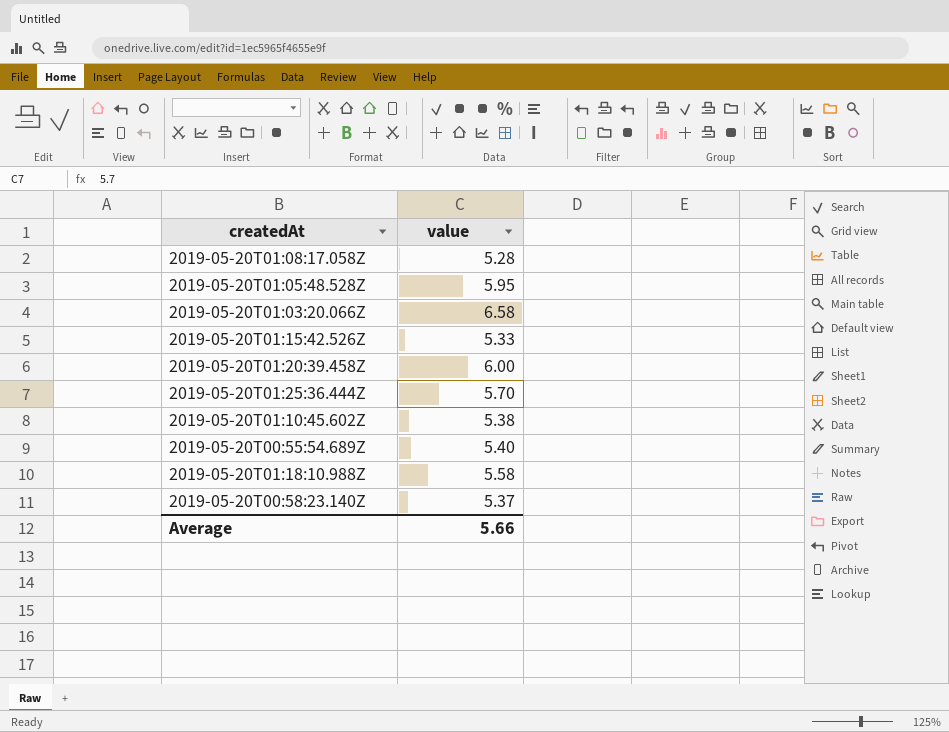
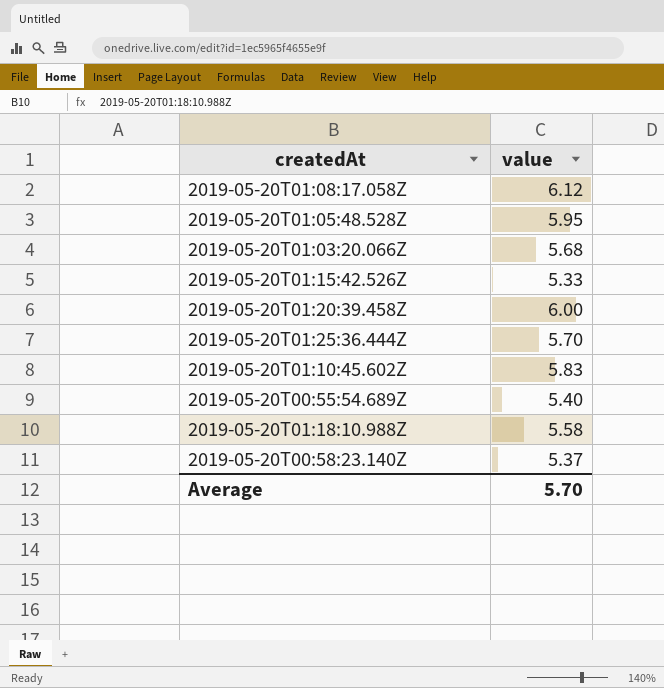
2019-05-20T01:08:17.058Z | value: 5.28 -> 6.12
2019-05-20T01:03:20.066Z | value: 6.58 -> 5.68
2019-05-20T01:10:45.602Z | value: 5.38 -> 5.83
Average | value: 5.66 -> 5.70

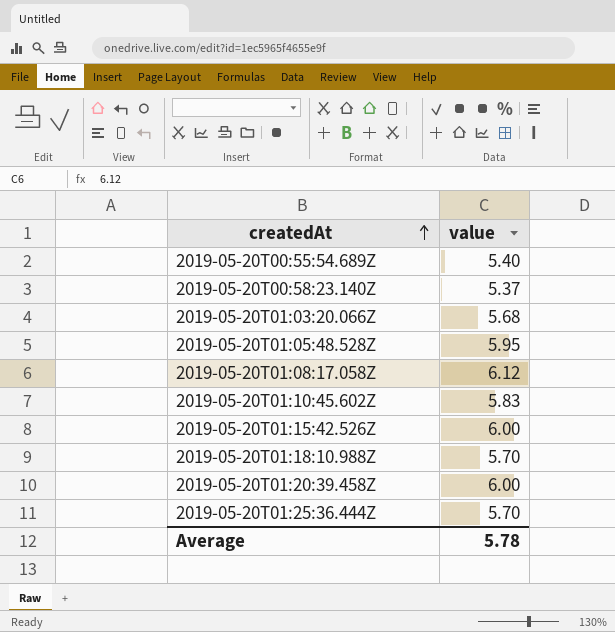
row order: none -> createdAt ascending
2019-05-20T01:15:42.526Z | value: 5.33 -> 6.00
2019-05-20T01:18:10.988Z | value: 5.58 -> 5.70
Average | value: 5.70 -> 5.78

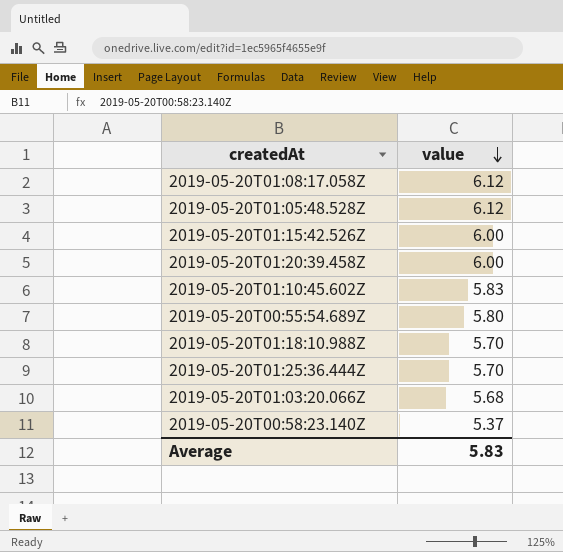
row order: createdAt ascending -> value descending
2019-05-20T01:05:48.528Z | value: 5.95 -> 6.12
2019-05-20T00:55:54.689Z | value: 5.40 -> 5.80
Average | value: 5.78 -> 5.83

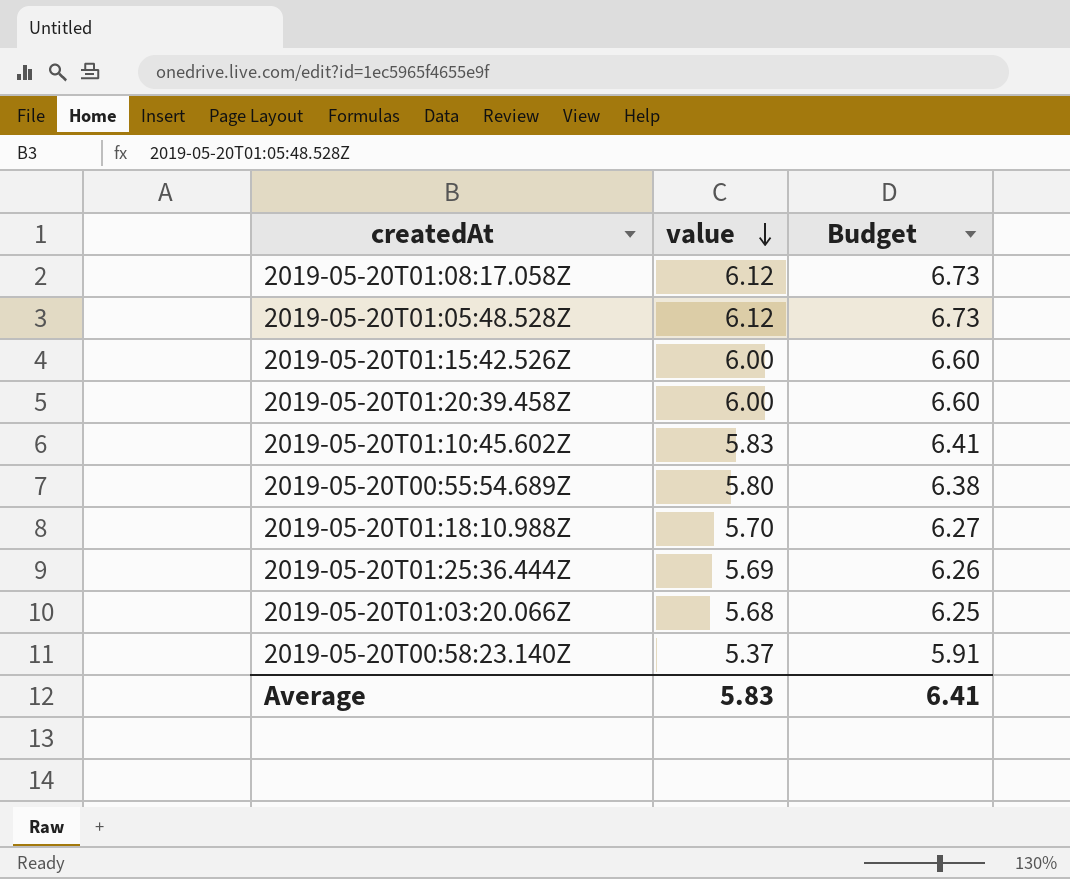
column Budget | formula: none -> [value] * 1.1
2019-05-20T01:25:36.444Z | value: 5.70 -> 5.69

